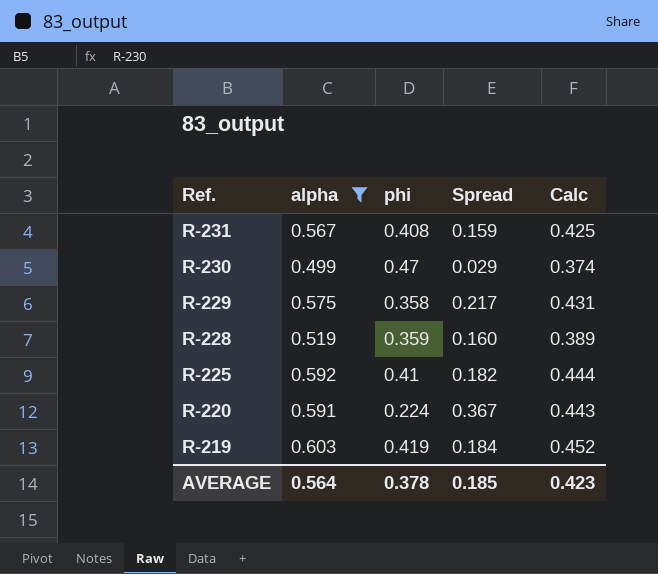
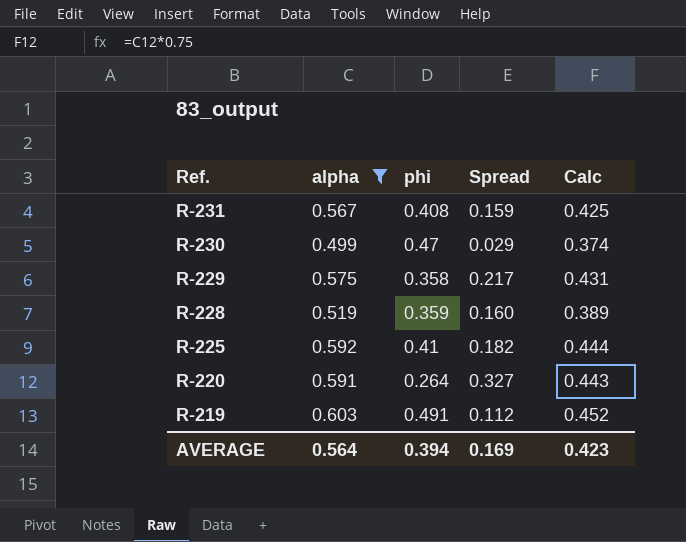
R-220 | phi: 0.224 -> 0.264
R-220 | Spread: 0.367 -> 0.327
R-219 | phi: 0.419 -> 0.491
R-219 | Spread: 0.184 -> 0.112
AVERAGE | phi: 0.378 -> 0.394
AVERAGE | Spread: 0.185 -> 0.169

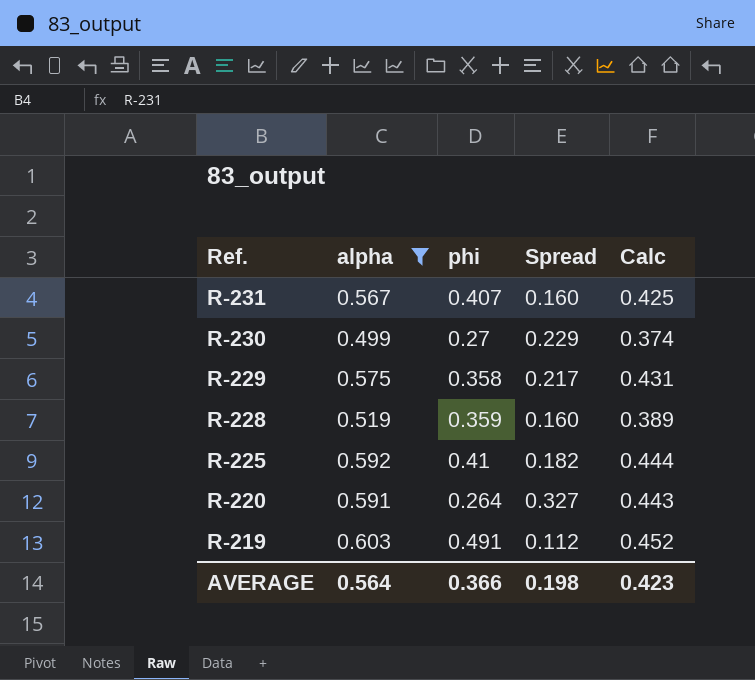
R-231 | phi: 0.408 -> 0.407
R-231 | Spread: 0.159 -> 0.160
R-230 | phi: 0.47 -> 0.27
R-230 | Spread: 0.029 -> 0.229
AVERAGE | phi: 0.394 -> 0.366
AVERAGE | Spread: 0.169 -> 0.198

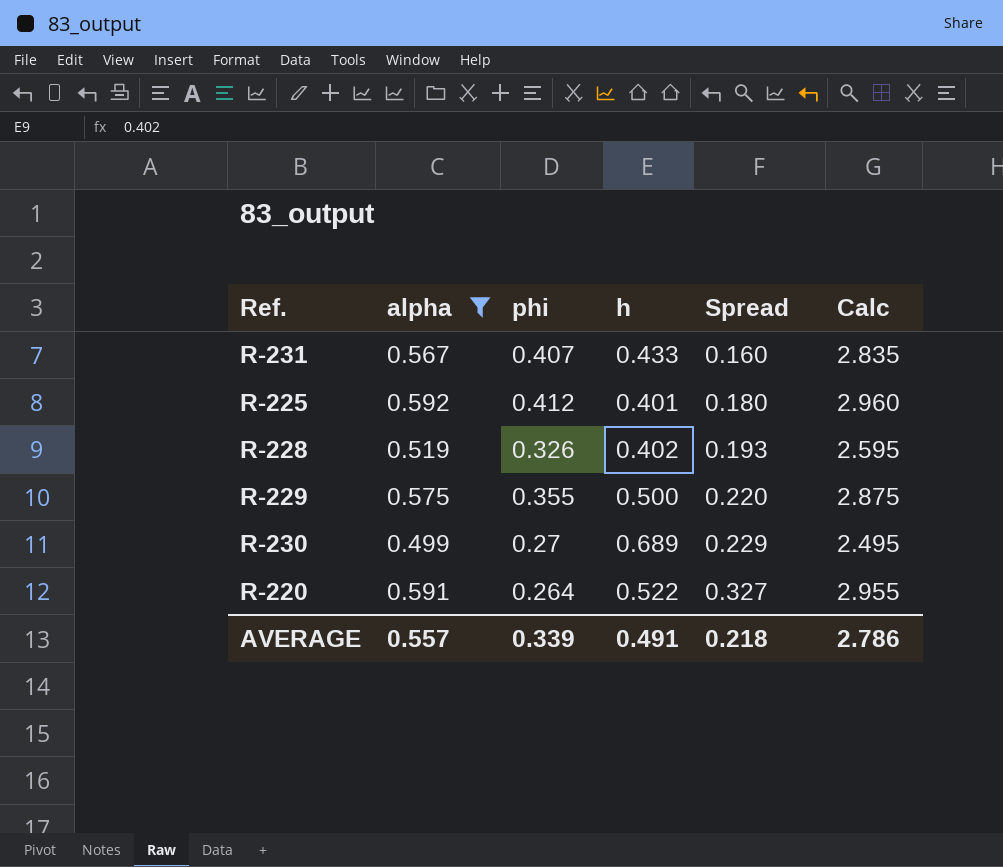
row order: Ref. descending -> Spread ascending
column h | position: none -> 4
column Calc | formula: [alpha] * 0.75 -> [alpha] * 5
row R-219: 0.603 | 0.491 | 0.112 | 0.452 -> none
R-225 | phi: 0.41 -> 0.412
R-225 | Spread: 0.182 -> 0.180
R-228 | phi: 0.359 -> 0.326
R-228 | Spread: 0.160 -> 0.193
R-229 | phi: 0.358 -> 0.355
R-229 | Spread: 0.217 -> 0.220
AVERAGE | alpha: 0.564 -> 0.557
AVERAGE | phi: 0.366 -> 0.339
AVERAGE | Spread: 0.198 -> 0.218
AVERAGE | Calc: 0.423 -> 2.786

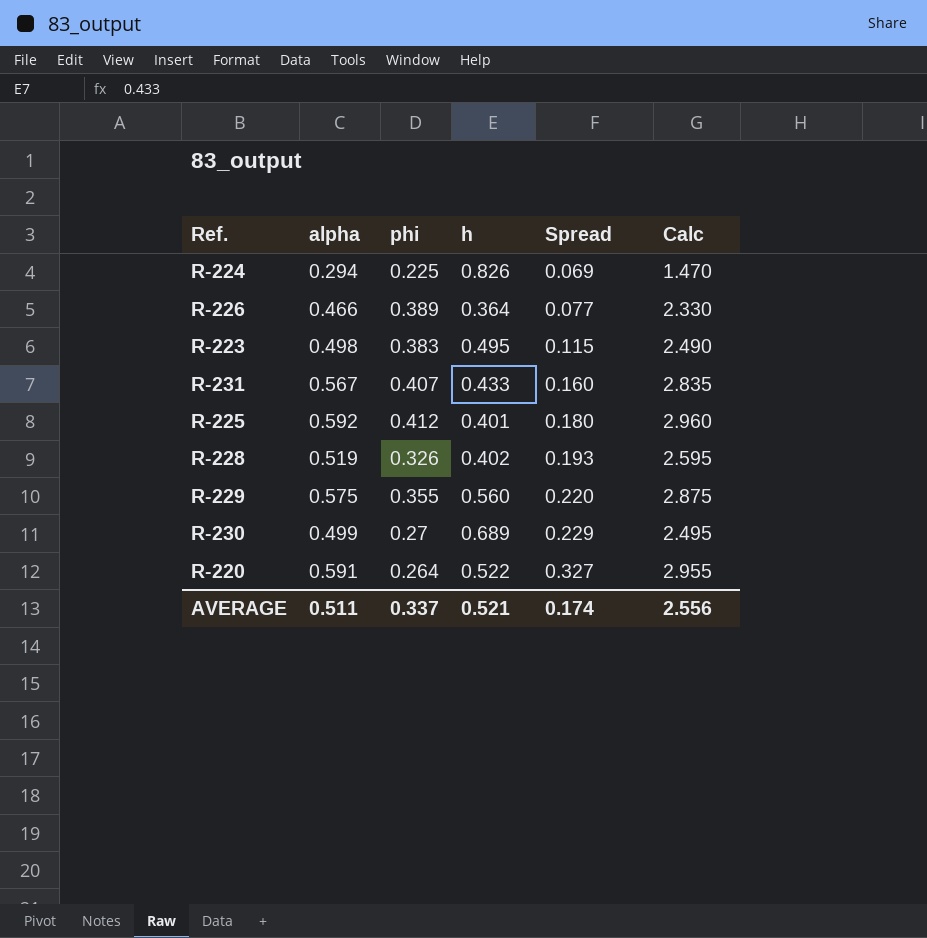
filter: alpha >= 0.499 -> none
R-229 | h: 0.500 -> 0.560
AVERAGE | alpha: 0.557 -> 0.511
AVERAGE | phi: 0.339 -> 0.337
AVERAGE | h: 0.491 -> 0.521
AVERAGE | Spread: 0.218 -> 0.174
AVERAGE | Calc: 2.786 -> 2.556

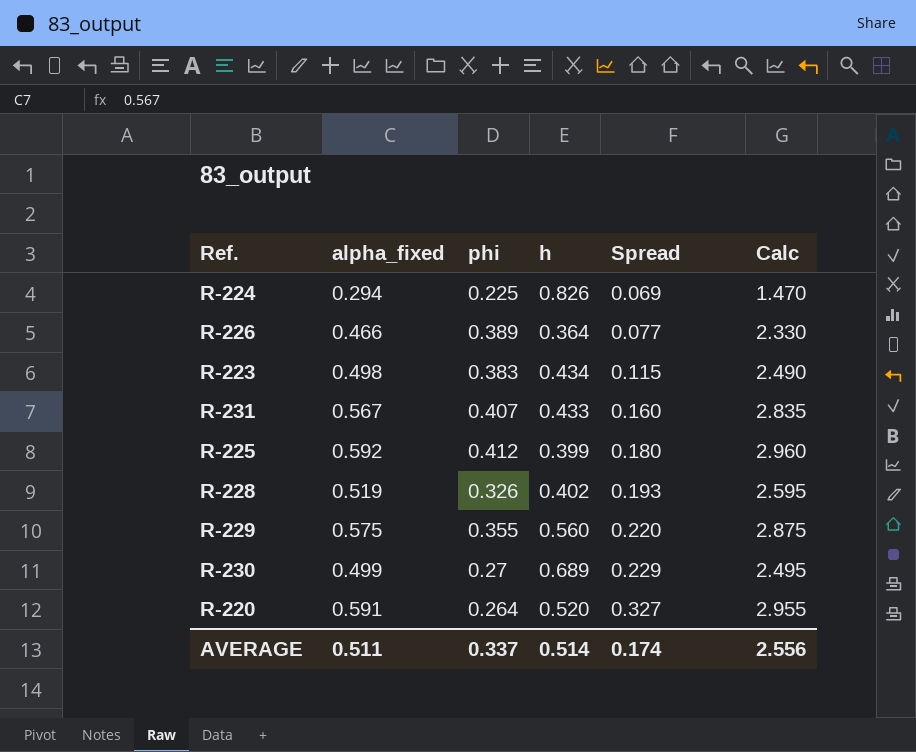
column name: alpha -> alpha_fixed
R-223 | h: 0.495 -> 0.434
R-225 | h: 0.401 -> 0.399
R-220 | h: 0.522 -> 0.520
AVERAGE | h: 0.521 -> 0.514

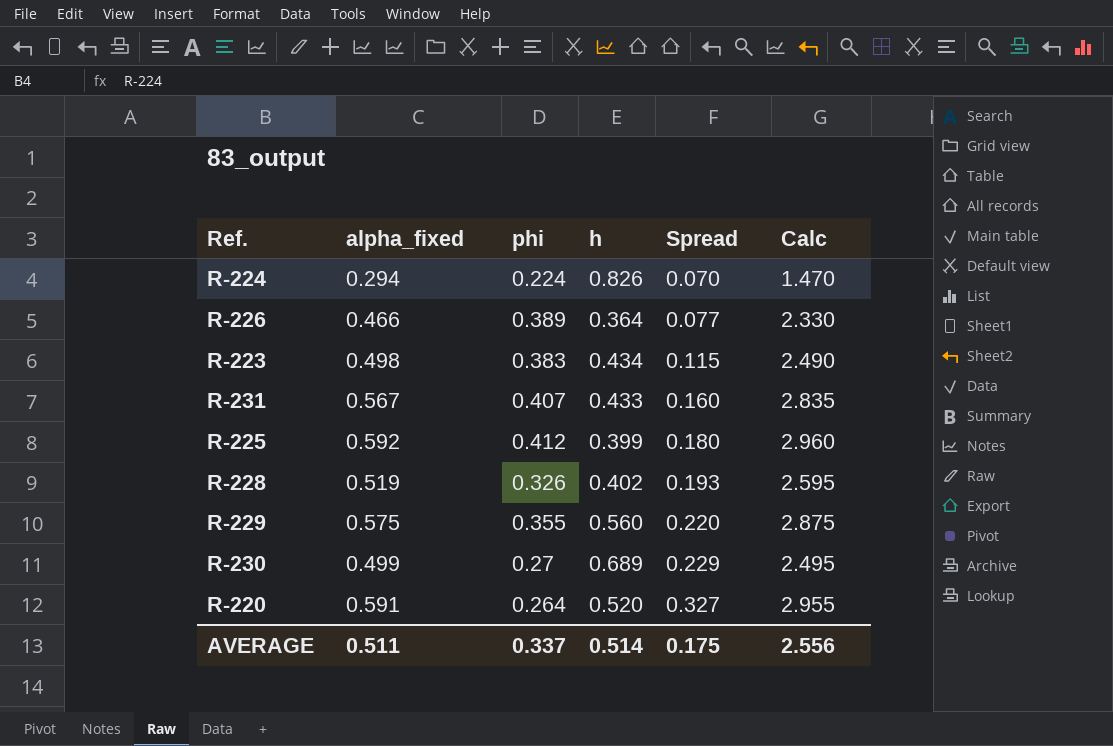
R-224 | phi: 0.225 -> 0.224
R-224 | Spread: 0.069 -> 0.070
AVERAGE | Spread: 0.174 -> 0.175

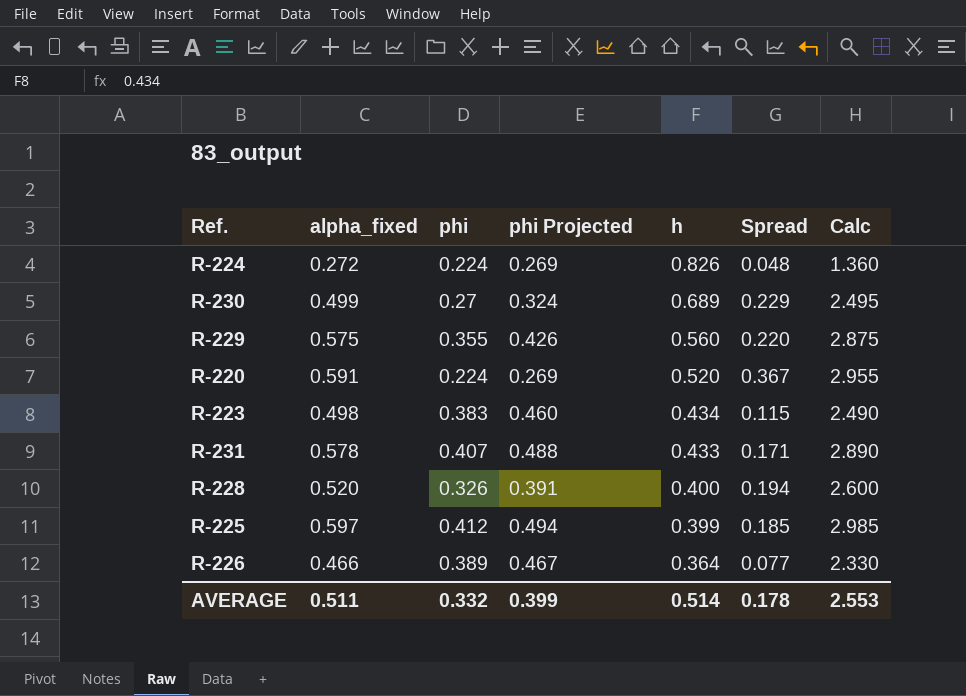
row order: Spread ascending -> h descending
column phi Projected | formula: none -> [phi] * 1.2
R-224 | alpha_fixed: 0.294 -> 0.272
R-224 | Spread: 0.070 -> 0.048
R-224 | Calc: 1.470 -> 1.360
R-220 | phi: 0.264 -> 0.224
R-220 | Spread: 0.327 -> 0.367
R-231 | alpha_fixed: 0.567 -> 0.578
R-231 | Spread: 0.160 -> 0.171
R-231 | Calc: 2.835 -> 2.890
R-228 | alpha_fixed: 0.519 -> 0.520
R-228 | h: 0.402 -> 0.400
R-228 | Spread: 0.193 -> 0.194
R-228 | Calc: 2.595 -> 2.600
R-225 | alpha_fixed: 0.592 -> 0.597
R-225 | Spread: 0.180 -> 0.185
R-225 | Calc: 2.960 -> 2.985
AVERAGE | phi: 0.337 -> 0.332
AVERAGE | Spread: 0.175 -> 0.178
AVERAGE | Calc: 2.556 -> 2.553

